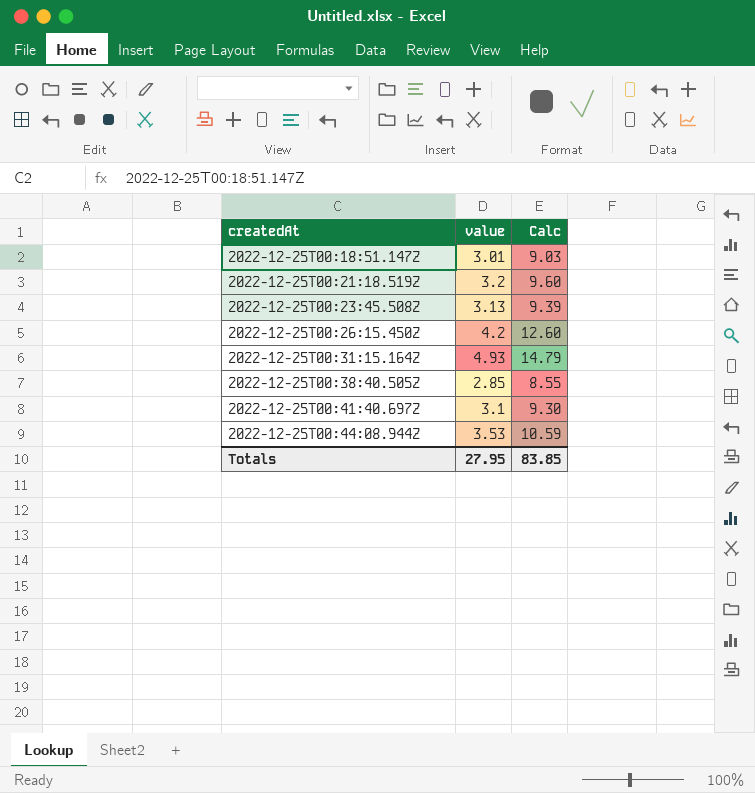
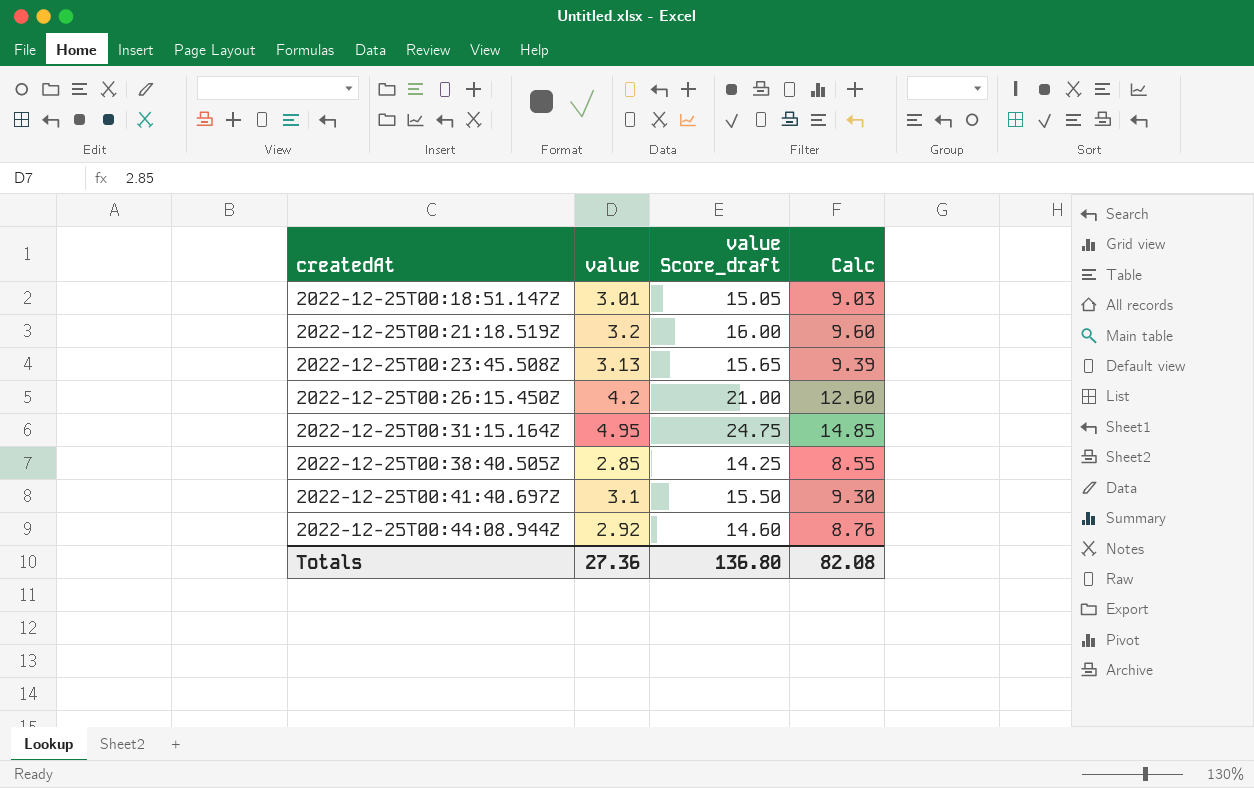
column value Score_draft | formula: none -> [value] * 5
2022-12-25T00:31:15.164Z | value: 4.93 -> 4.95
2022-12-25T00:31:15.164Z | Calc: 14.79 -> 14.85
2022-12-25T00:44:08.944Z | value: 3.53 -> 2.92
2022-12-25T00:44:08.944Z | Calc: 10.59 -> 8.76
Totals | value: 27.95 -> 27.36
Totals | Calc: 83.85 -> 82.08

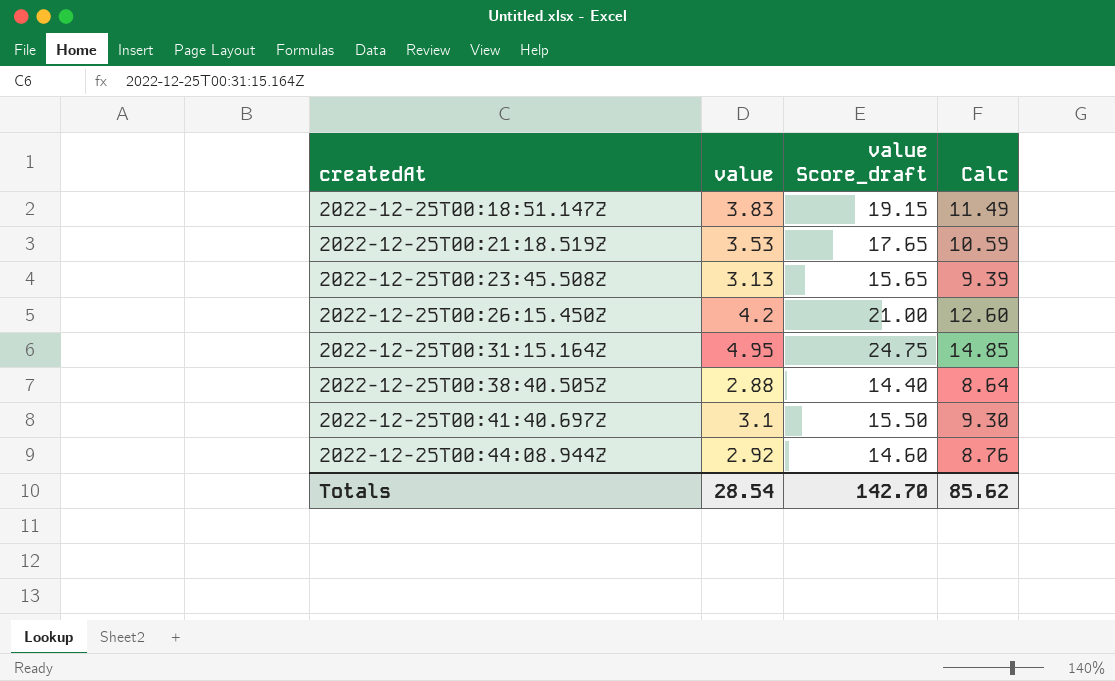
2022-12-25T00:18:51.147Z | value: 3.01 -> 3.83
2022-12-25T00:18:51.147Z | value Score_draft: 15.05 -> 19.15
2022-12-25T00:18:51.147Z | Calc: 9.03 -> 11.49
2022-12-25T00:21:18.519Z | value: 3.2 -> 3.53
2022-12-25T00:21:18.519Z | value Score_draft: 16.00 -> 17.65
2022-12-25T00:21:18.519Z | Calc: 9.60 -> 10.59
2022-12-25T00:38:40.505Z | value: 2.85 -> 2.88
2022-12-25T00:38:40.505Z | value Score_draft: 14.25 -> 14.40
2022-12-25T00:38:40.505Z | Calc: 8.55 -> 8.64
Totals | value: 27.36 -> 28.54
Totals | value Score_draft: 136.80 -> 142.70
Totals | Calc: 82.08 -> 85.62

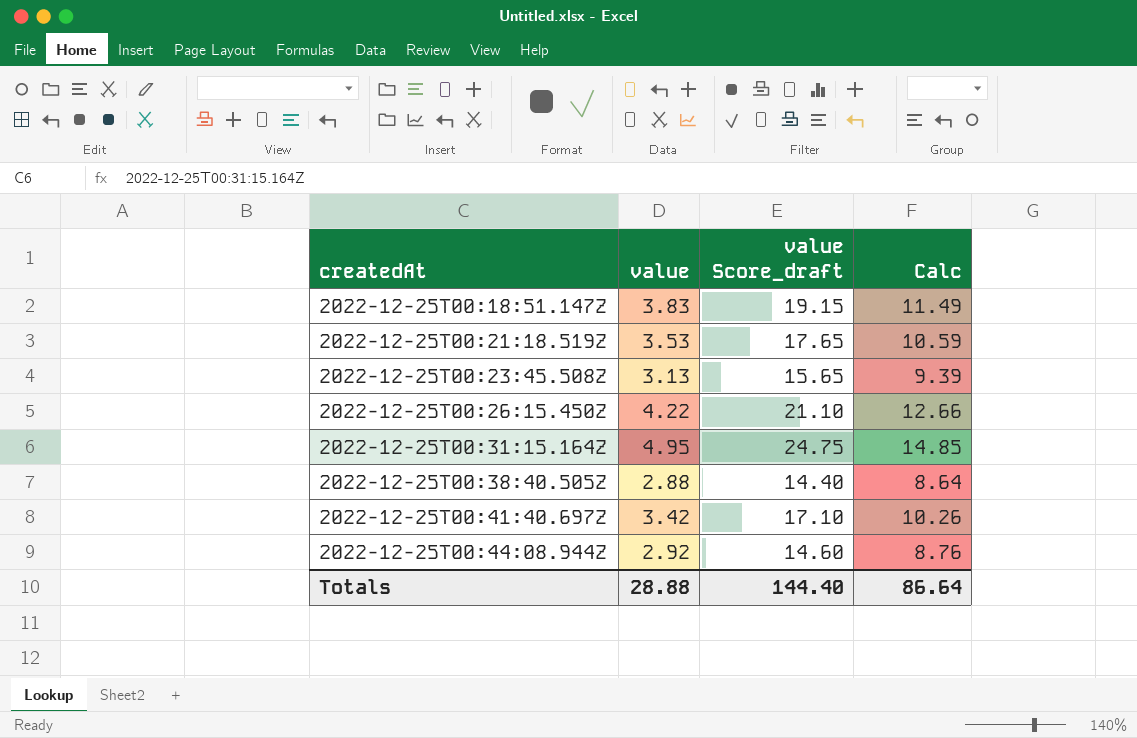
2022-12-25T00:26:15.450Z | value: 4.2 -> 4.22
2022-12-25T00:26:15.450Z | value Score_draft: 21.00 -> 21.10
2022-12-25T00:26:15.450Z | Calc: 12.60 -> 12.66
2022-12-25T00:41:40.697Z | value: 3.1 -> 3.42
2022-12-25T00:41:40.697Z | value Score_draft: 15.50 -> 17.10
2022-12-25T00:41:40.697Z | Calc: 9.30 -> 10.26
Totals | value: 28.54 -> 28.88
Totals | value Score_draft: 142.70 -> 144.40
Totals | Calc: 85.62 -> 86.64

